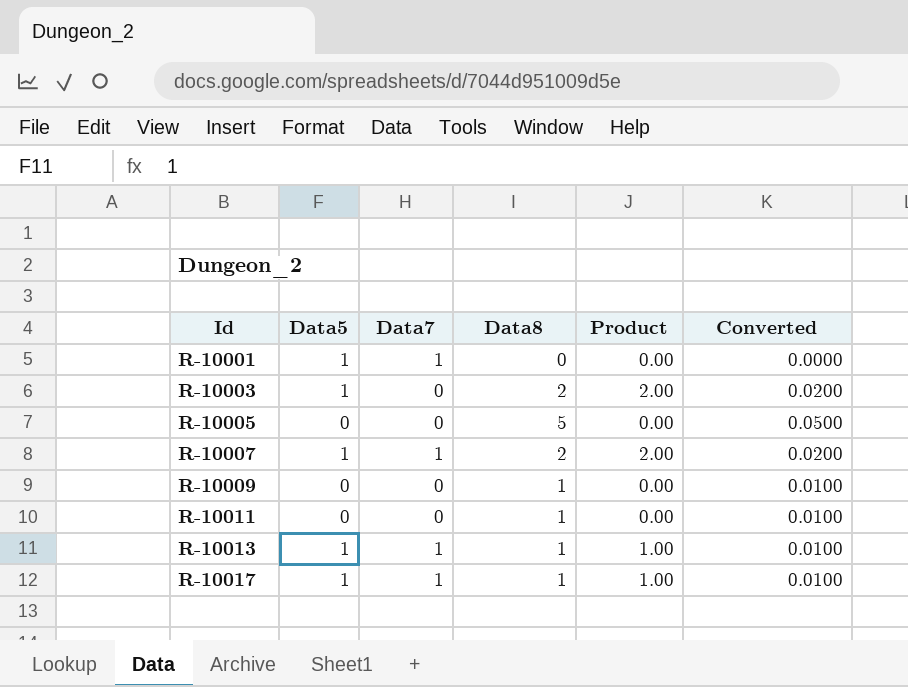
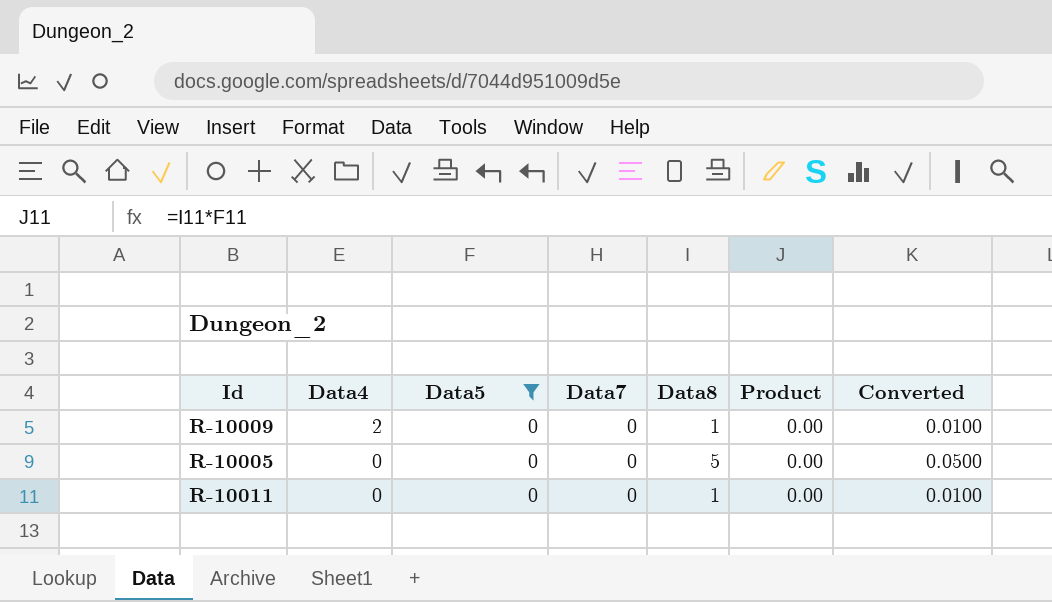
filter: none -> Data5 = 0
row order: Id ascending -> Data4 descending
column Data4 | position: none -> 2

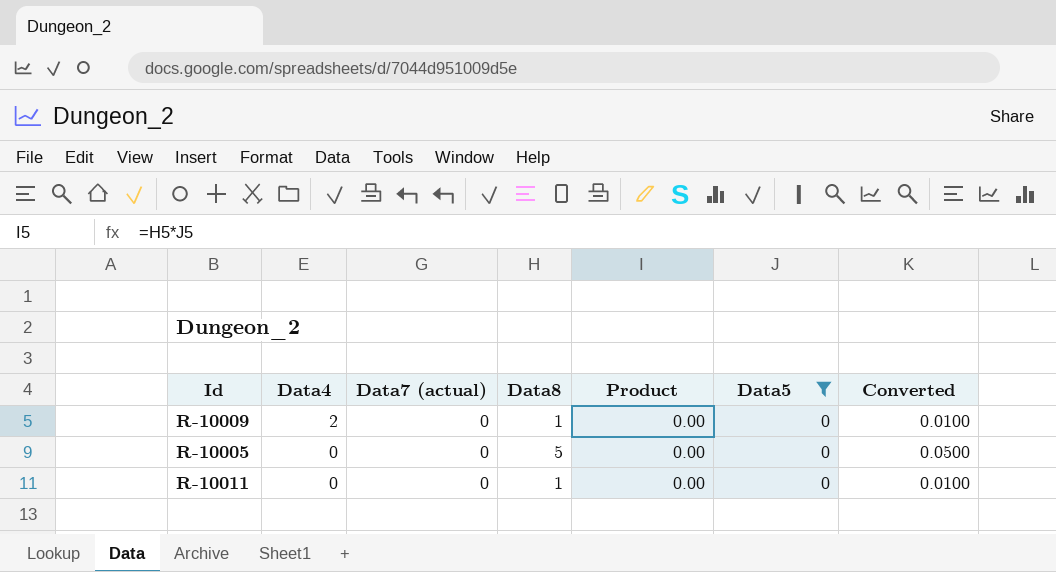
column name: Data7 -> Data7 (actual)
column Data5 | position: 3 -> 6

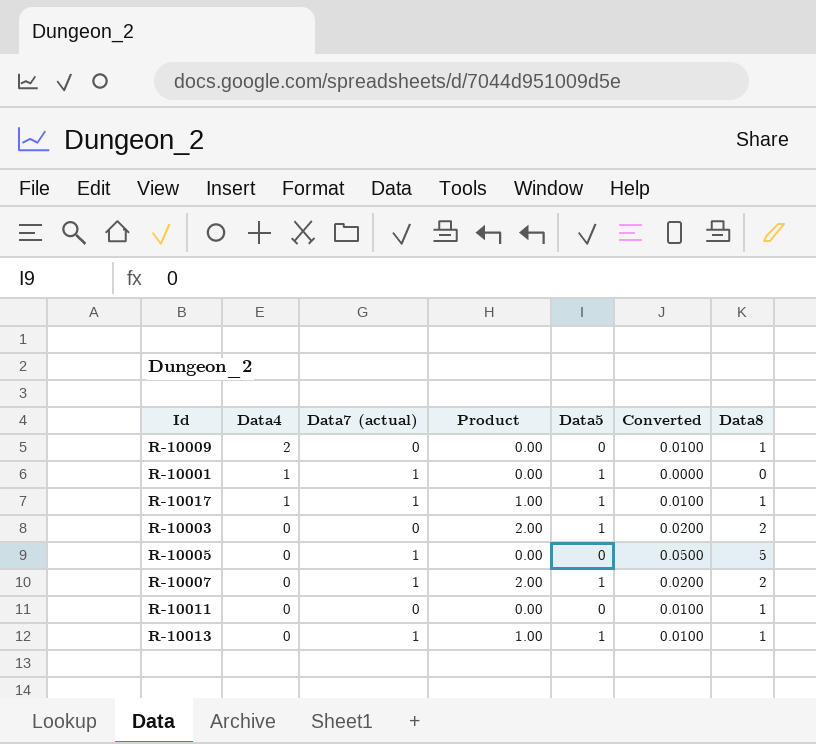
filter: Data5 = 0 -> none
column Data8 | position: 4 -> 7
R-10005 | Data7 (actual): 0 -> 1

